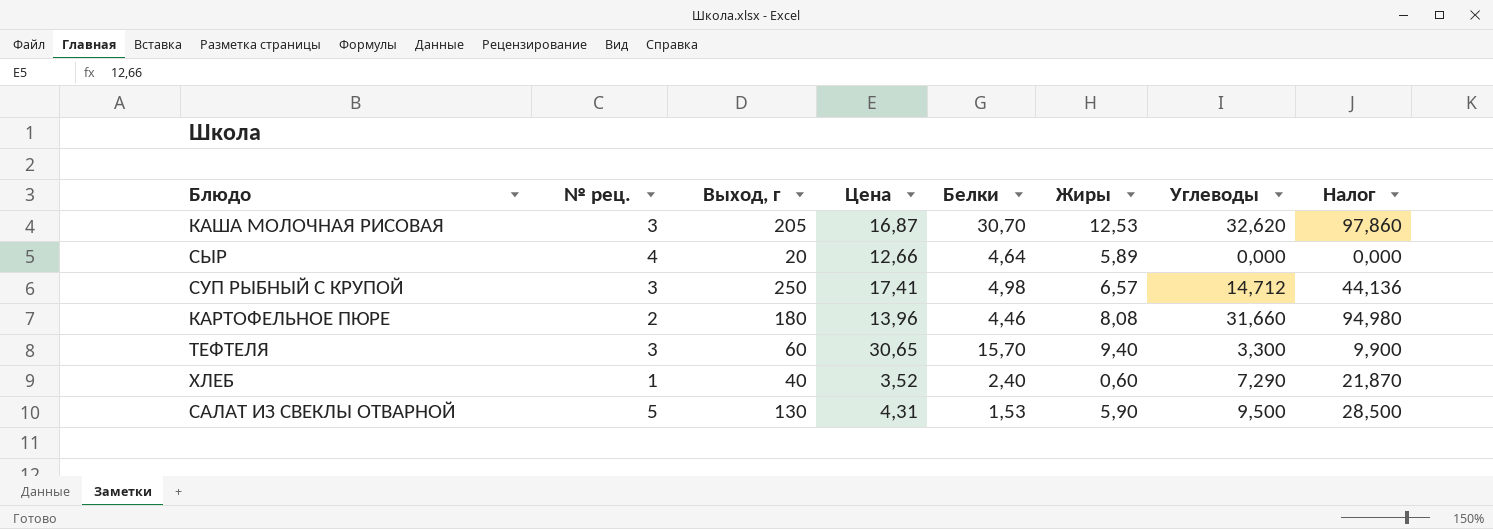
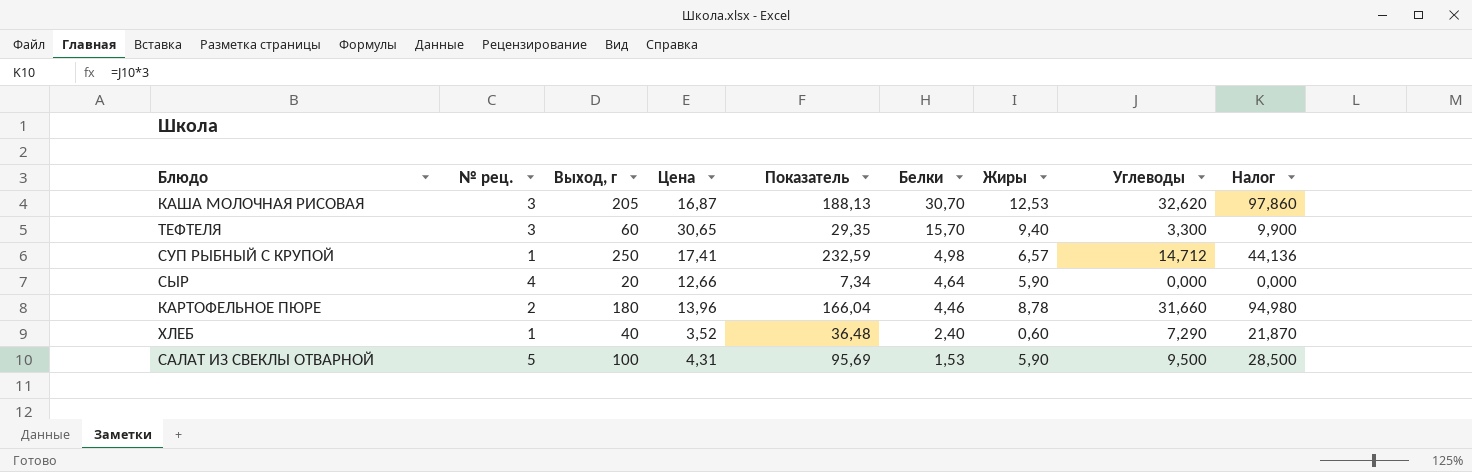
row order: none -> Белки descending
column Показатель | formula: none -> [Выход, г] - [Цена]
СУП РЫБНЫЙ С КРУПОЙ | № рец.: 3 -> 1
СЫР | Жиры: 5,89 -> 5,90
КАРТОФЕЛЬНОЕ ПЮРЕ | Жиры: 8,08 -> 8,78
САЛАТ ИЗ СВЕКЛЫ ОТВАРНОЙ | Выход, г: 130 -> 100

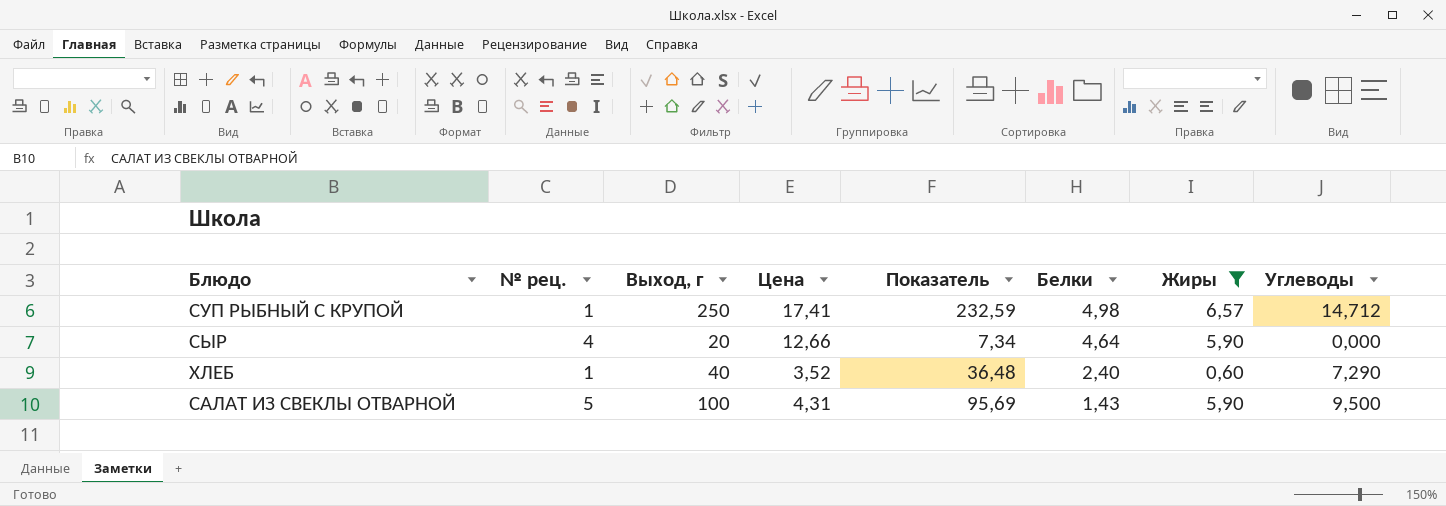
filter: none -> Жиры <= 6,57
column Налог | formula: [Углеводы] * 3 -> none
САЛАТ ИЗ СВЕКЛЫ ОТВАРНОЙ | Белки: 1,53 -> 1,43

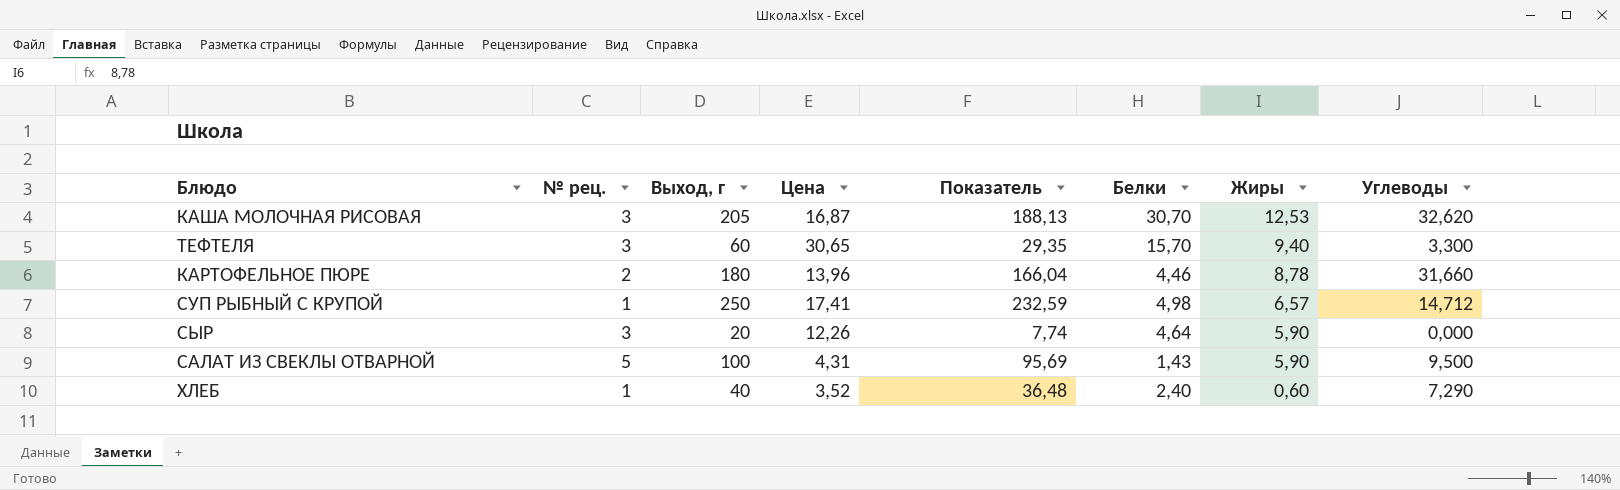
filter: Жиры <= 6,57 -> none
row order: Белки descending -> Жиры descending
СЫР | № рец.: 4 -> 3
СЫР | Цена: 12,66 -> 12,26
СЫР | Показатель: 7,34 -> 7,74

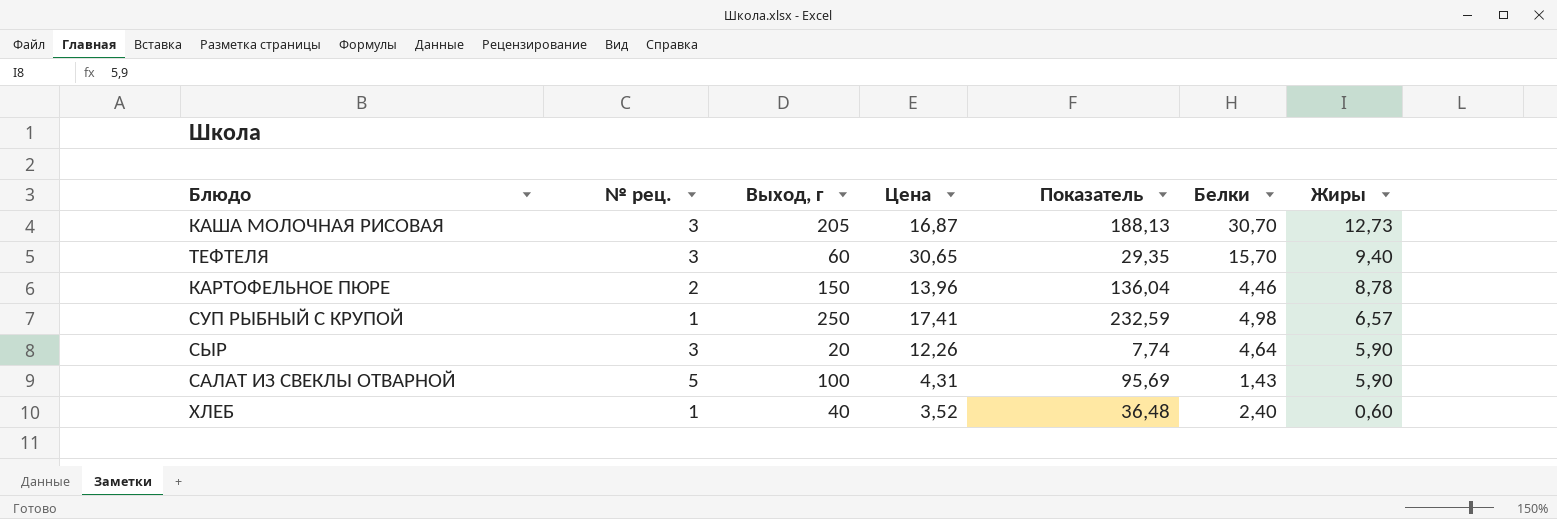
column Углеводы | position: 8 -> none
КАША МОЛОЧНАЯ РИСОВАЯ | Жиры: 12,53 -> 12,73
КАРТОФЕЛЬНОЕ ПЮРЕ | Выход, г: 180 -> 150
КАРТОФЕЛЬНОЕ ПЮРЕ | Показатель: 166,04 -> 136,04

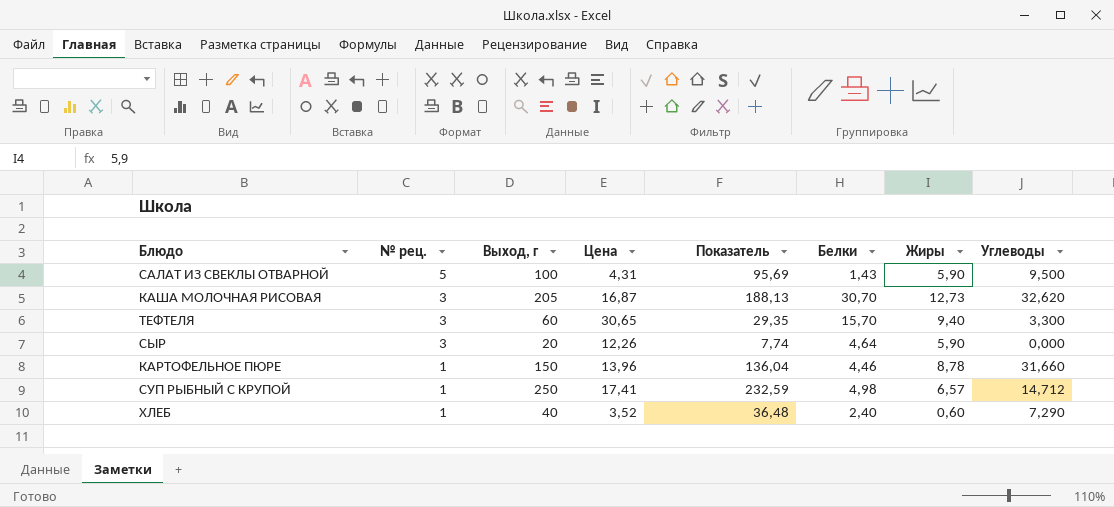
row order: Жиры descending -> № рец. descending
column Углеводы | position: none -> 8
КАРТОФЕЛЬНОЕ ПЮРЕ | № рец.: 2 -> 1

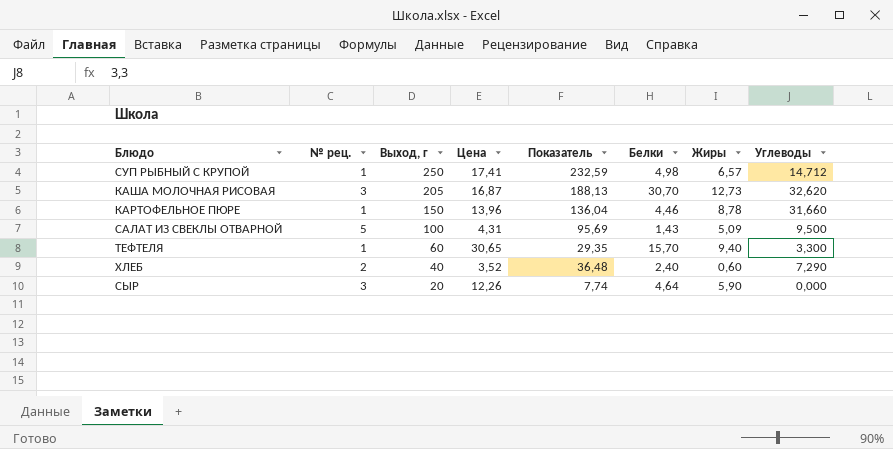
row order: № рец. descending -> Выход, г descending
САЛАТ ИЗ СВЕКЛЫ ОТВАРНОЙ | Жиры: 5,90 -> 5,09
ТЕФТЕЛЯ | № рец.: 3 -> 1
ХЛЕБ | № рец.: 1 -> 2

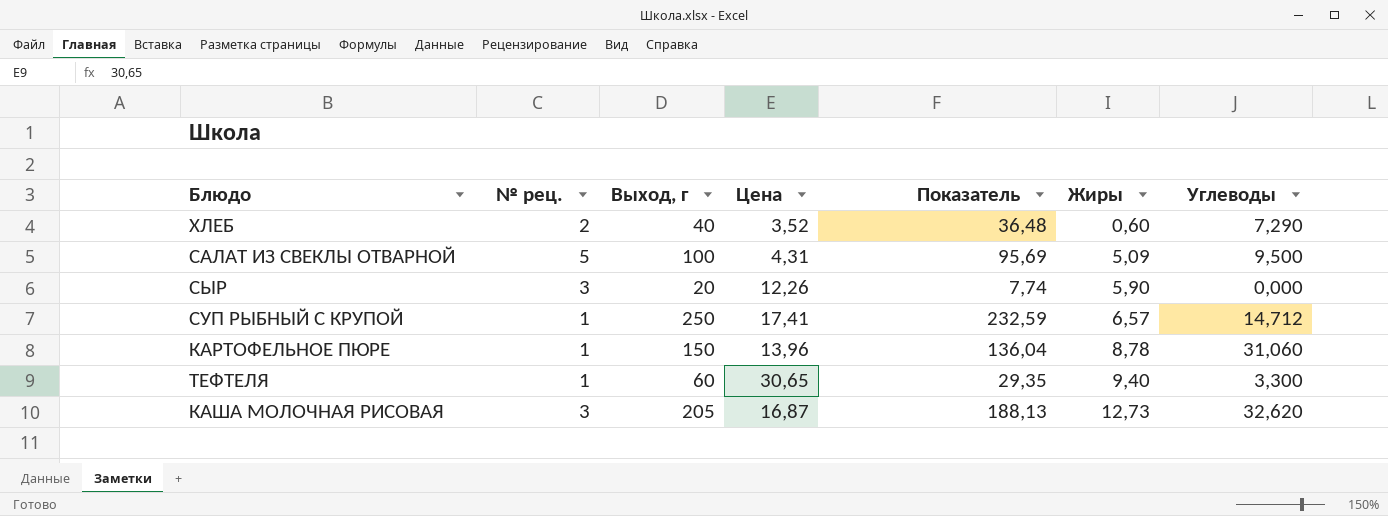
row order: Выход, г descending -> Жиры ascending
column Белки | position: 6 -> none
КАРТОФЕЛЬНОЕ ПЮРЕ | Углеводы: 31,660 -> 31,060

